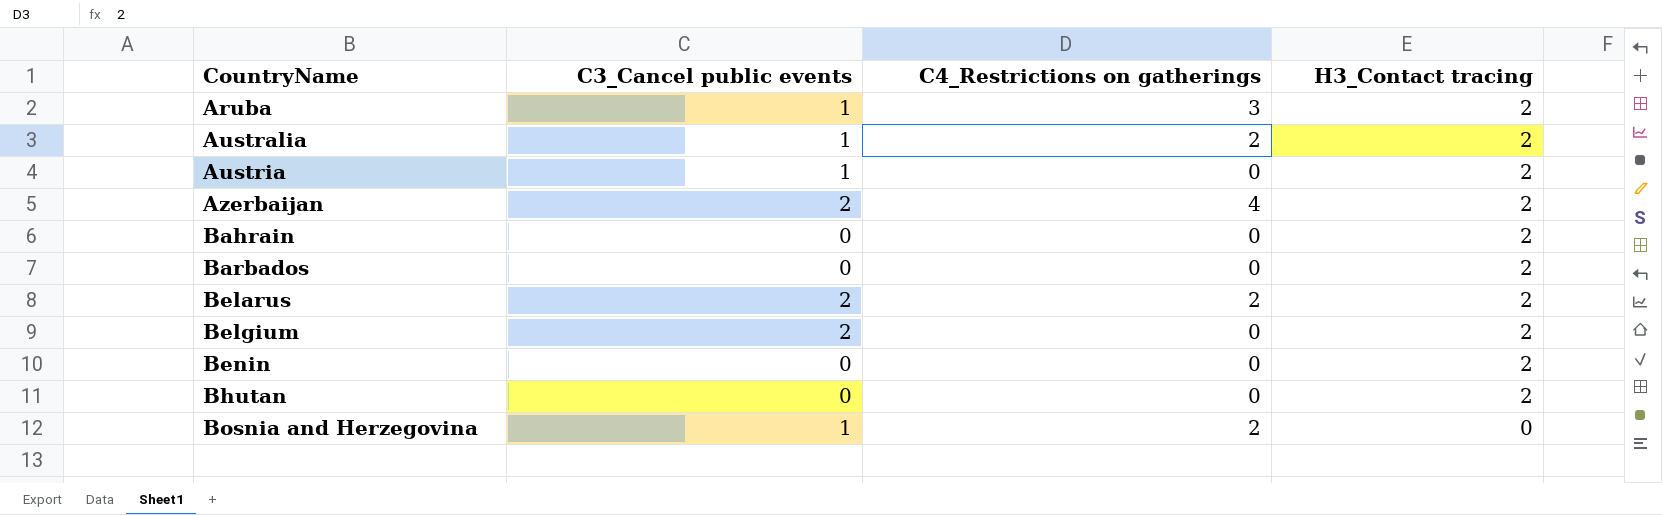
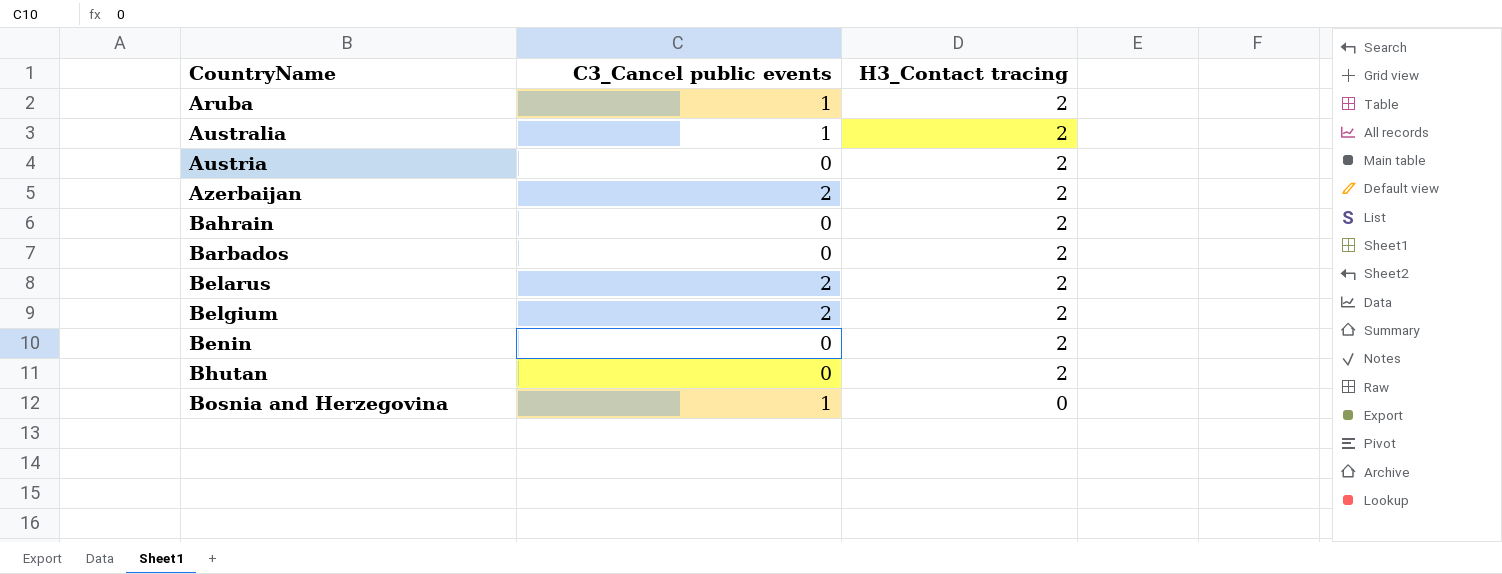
column C4_Restrictions on gatherings | position: 3 -> none
Austria | C3_Cancel public events: 1 -> 0

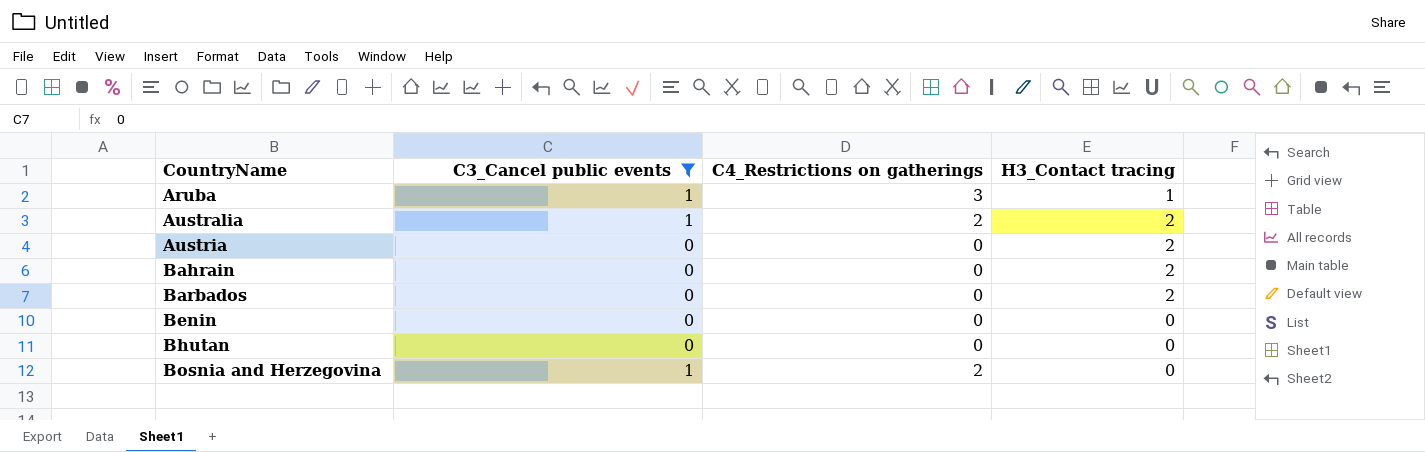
filter: none -> C3_Cancel public events != 2
column C4_Restrictions on gatherings | position: none -> 3
Aruba | H3_Contact tracing: 2 -> 1
Benin | H3_Contact tracing: 2 -> 0
Bhutan | H3_Contact tracing: 2 -> 0

